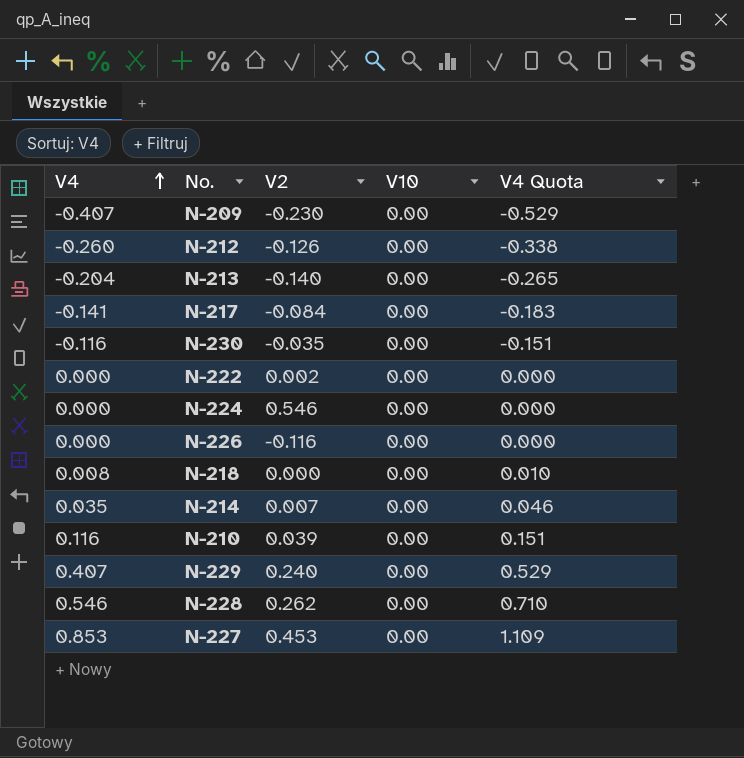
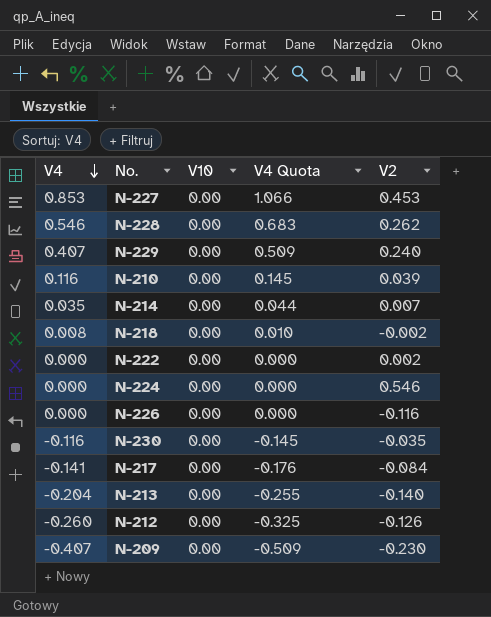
row order: V4 ascending -> V4 descending
column V4 Quota | formula: [V4] * 1.3 -> [V4] * 1.25
column V2 | position: 3 -> 5
N-218 | V2: 0.000 -> -0.002

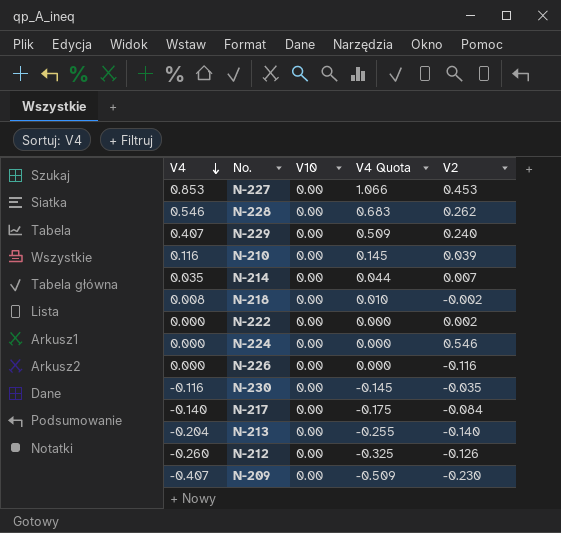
N-217 | V4: -0.141 -> -0.140
N-217 | V4 Quota: -0.176 -> -0.175

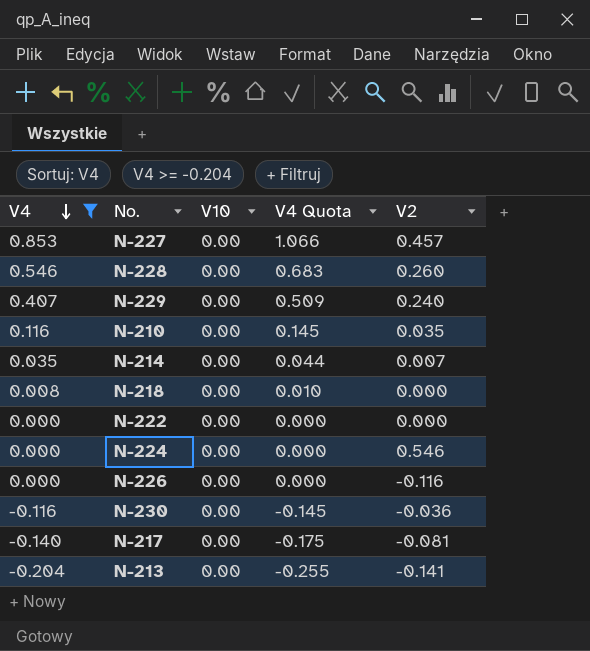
filter: none -> V4 >= -0.204
N-227 | V2: 0.453 -> 0.457
N-228 | V2: 0.262 -> 0.260
N-210 | V2: 0.039 -> 0.035
N-218 | V2: -0.002 -> 0.000
N-222 | V2: 0.002 -> 0.000
N-230 | V2: -0.035 -> -0.036
N-217 | V2: -0.084 -> -0.081
N-213 | V2: -0.140 -> -0.141

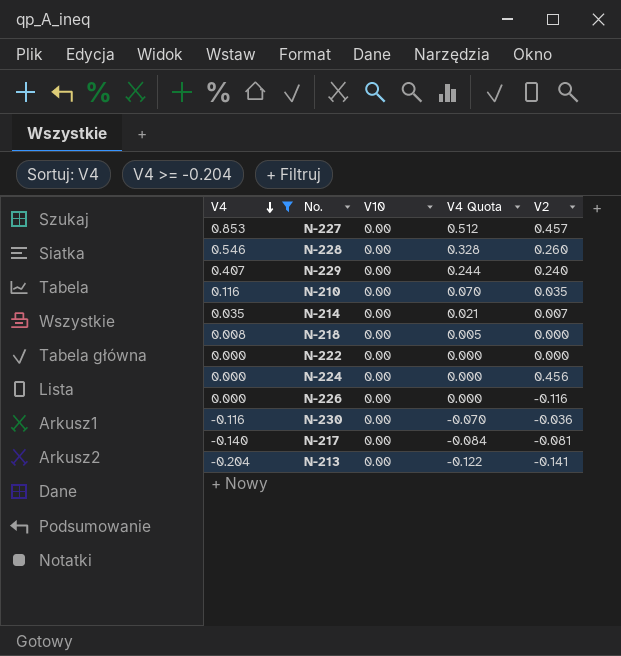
column V4 Quota | formula: [V4] * 1.25 -> [V4] * 0.6
N-224 | V2: 0.546 -> 0.456

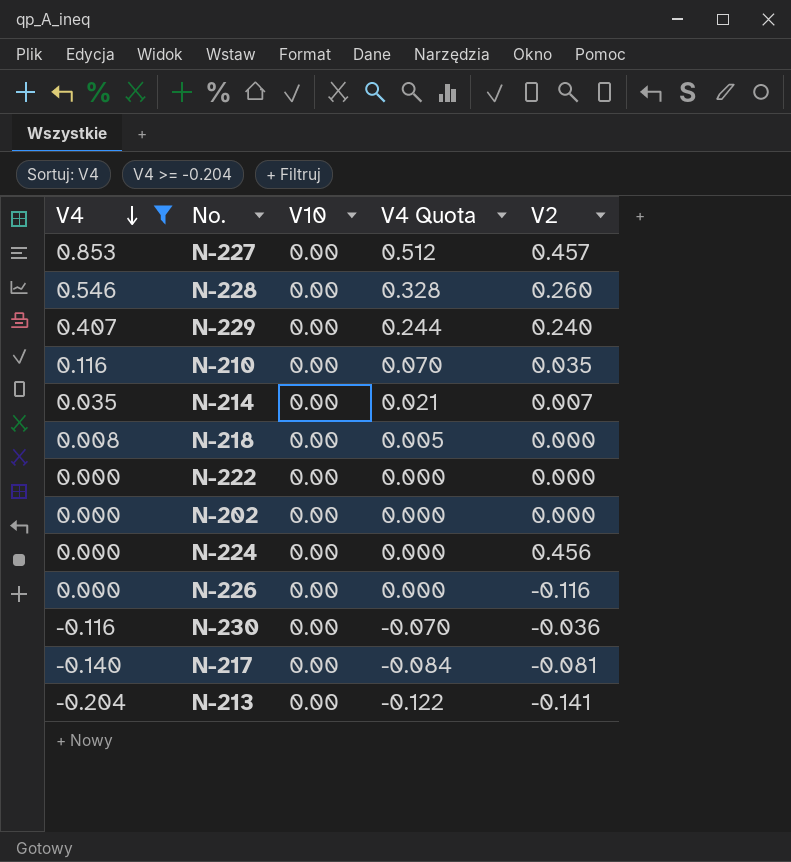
row N-202: none -> 0.000 | 0.00 | 0.000 | 0.000

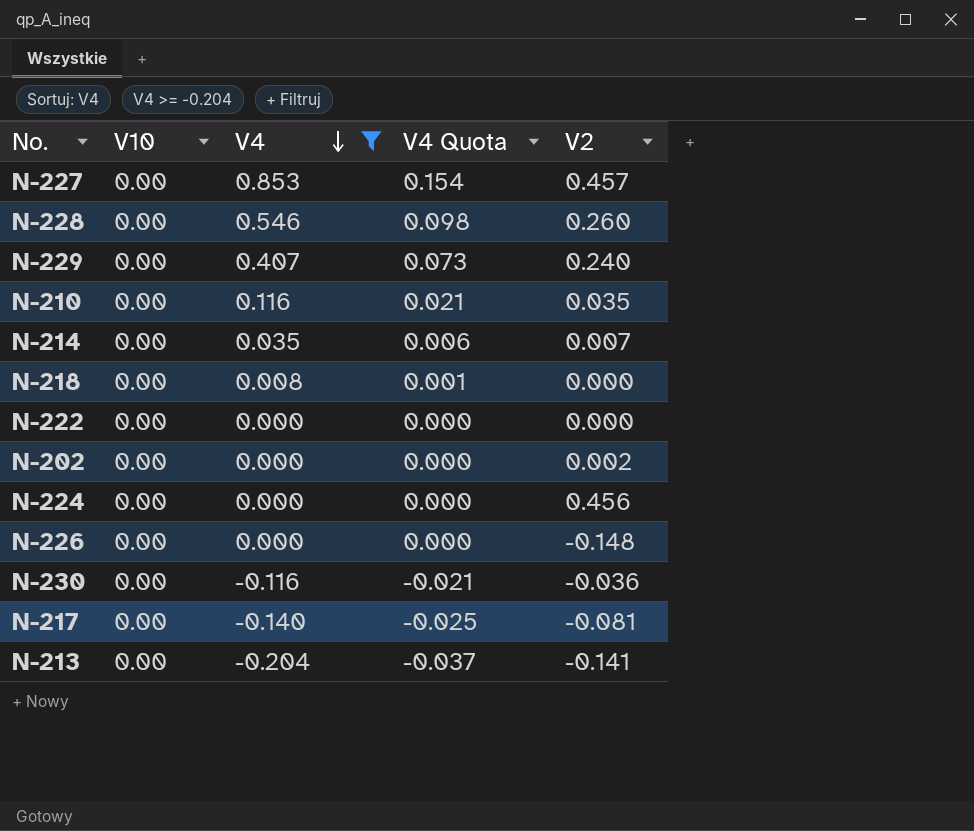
column V4 | position: 1 -> 3
column V4 Quota | formula: [V4] * 0.6 -> [V4] * 0.18
N-202 | V2: 0.000 -> 0.002
N-226 | V2: -0.116 -> -0.148

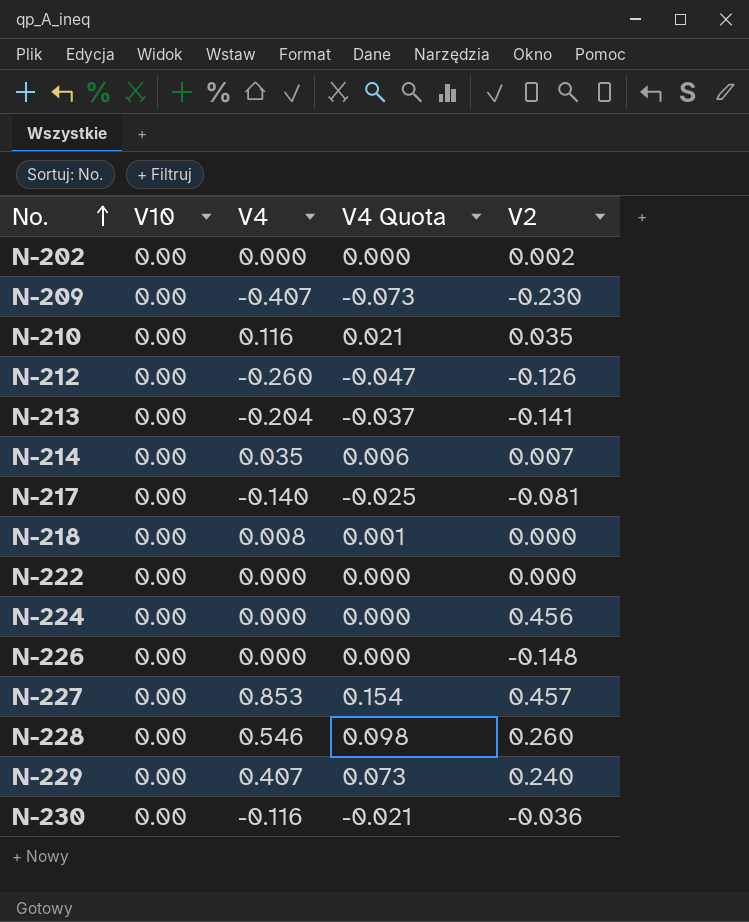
filter: V4 >= -0.204 -> none
row order: V4 descending -> No. ascending

